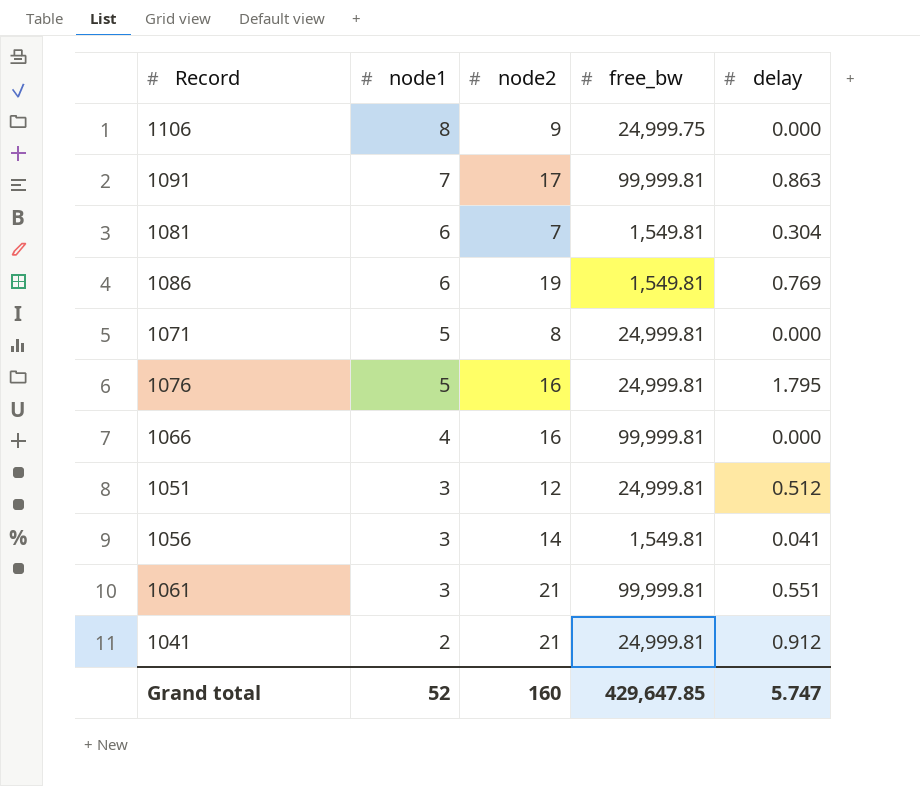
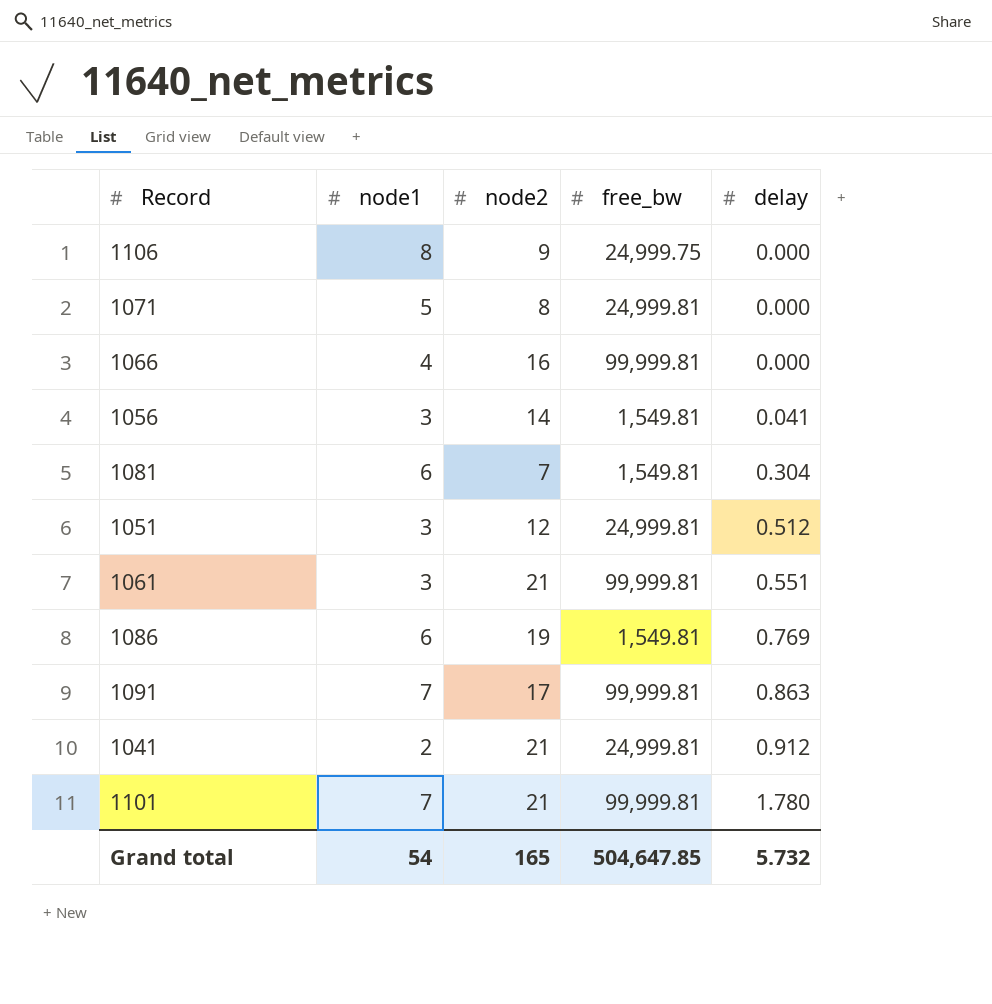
row order: node1 descending -> delay ascending
row 1076: 5 | 16 | 24,999.81 | 1.795 -> none
row 1101: none -> 7 | 21 | 99,999.81 | 1.780
Grand total | node1: 52 -> 54
Grand total | node2: 160 -> 165
Grand total | free_bw: 429,647.85 -> 504,647.85
Grand total | delay: 5.747 -> 5.732

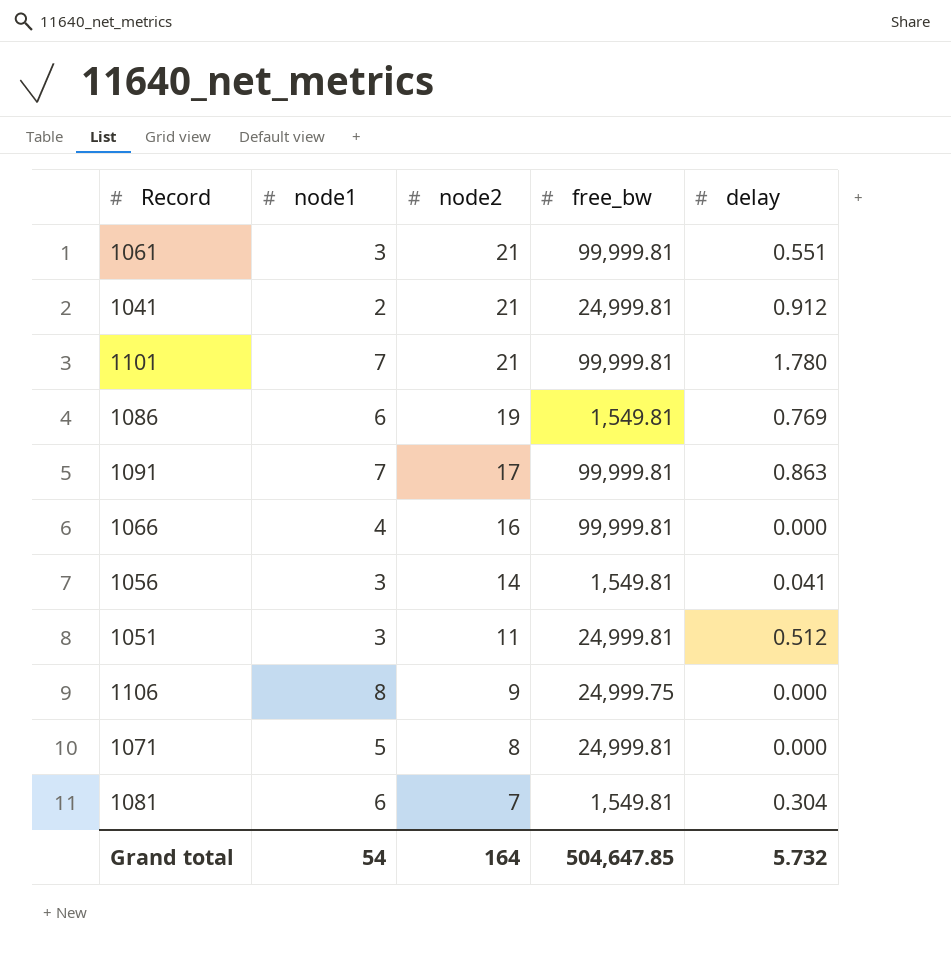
row order: delay ascending -> node2 descending
1051 | node2: 12 -> 11
Grand total | node2: 165 -> 164

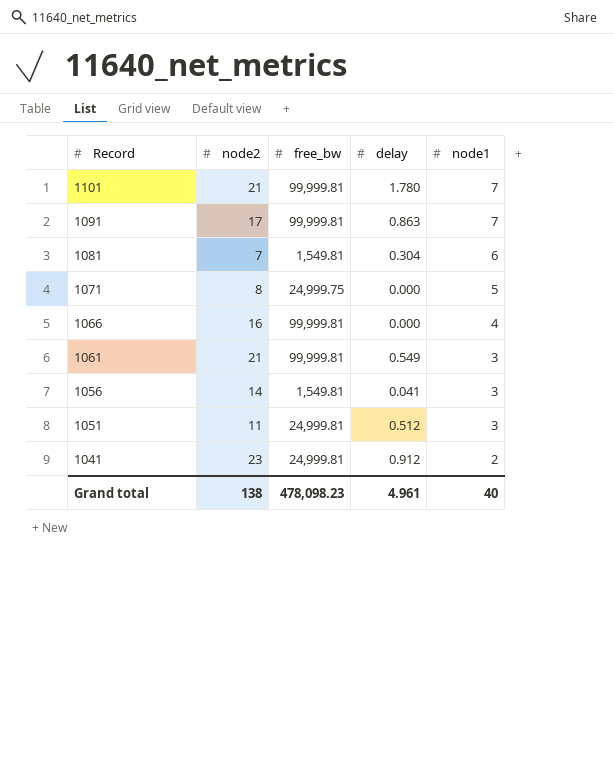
row order: node2 descending -> Record descending
column node1 | position: 2 -> 5
row 1086: 6 | 19 | 1,549.81 | 0.769 -> none
row 1106: 8 | 9 | 24,999.75 | 0.000 -> none
1071 | free_bw: 24,999.81 -> 24,999.75
1061 | delay: 0.551 -> 0.549
1041 | node2: 21 -> 23
Grand total | node2: 164 -> 138
Grand total | free_bw: 504,647.85 -> 478,098.23
Grand total | delay: 5.732 -> 4.961
Grand total | node1: 54 -> 40

